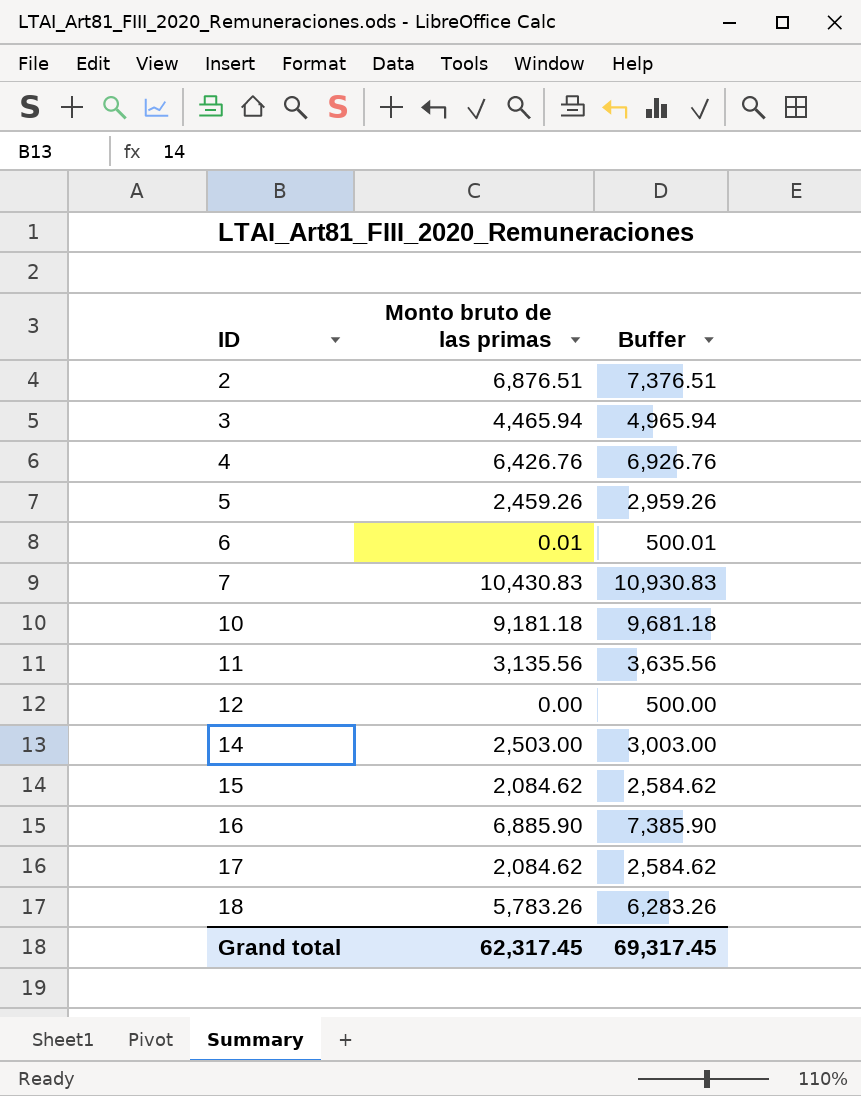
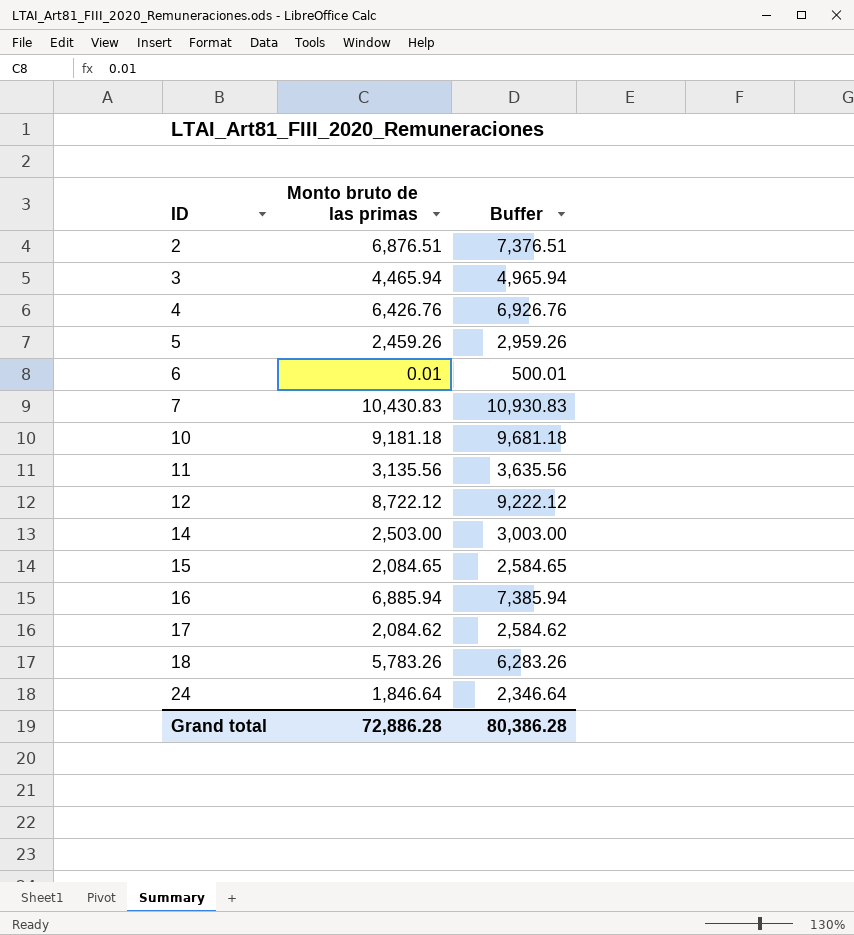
12 | Monto bruto de las primas: 0.00 -> 8,722.12
12 | Buffer: 500.00 -> 9,222.12
15 | Monto bruto de las primas: 2,084.62 -> 2,084.65
15 | Buffer: 2,584.62 -> 2,584.65
16 | Monto bruto de las primas: 6,885.90 -> 6,885.94
16 | Buffer: 7,385.90 -> 7,385.94
row 24: none -> 1,846.64 | 2,346.64
Grand total | Monto bruto de las primas: 62,317.45 -> 72,886.28
Grand total | Buffer: 69,317.45 -> 80,386.28

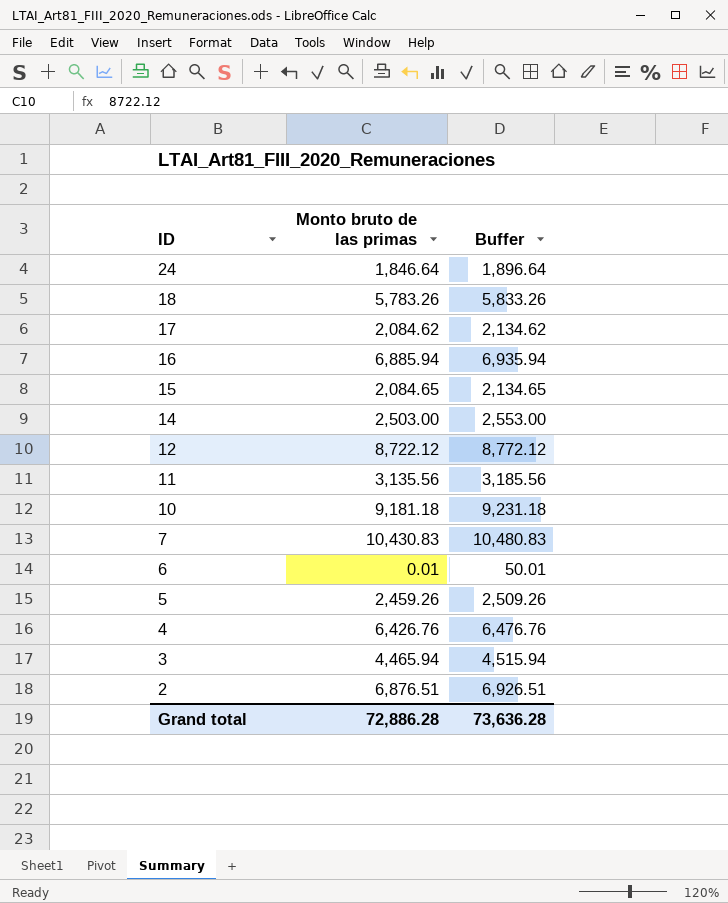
row order: ID ascending -> ID descending
column Buffer | formula: [Monto bruto de las primas] + 500 -> [Monto bruto de las primas] + 50
Grand total | Buffer: 80,386.28 -> 73,636.28

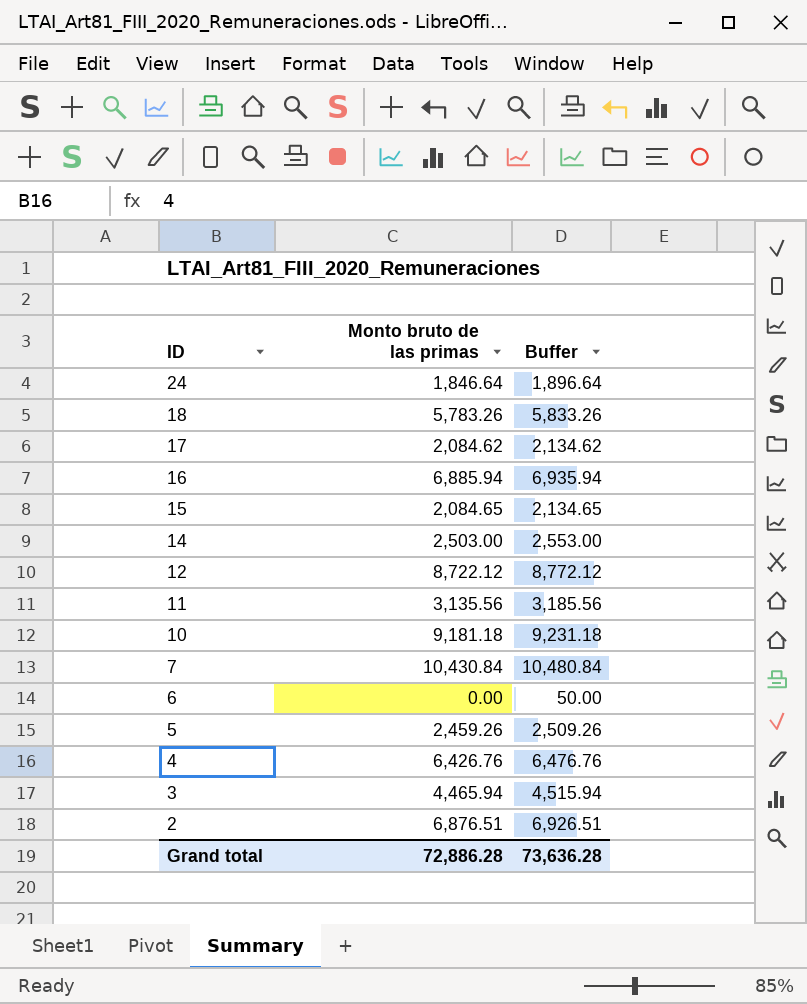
7 | Monto bruto de las primas: 10,430.83 -> 10,430.84
7 | Buffer: 10,480.83 -> 10,480.84
6 | Monto bruto de las primas: 0.01 -> 0.00
6 | Buffer: 50.01 -> 50.00

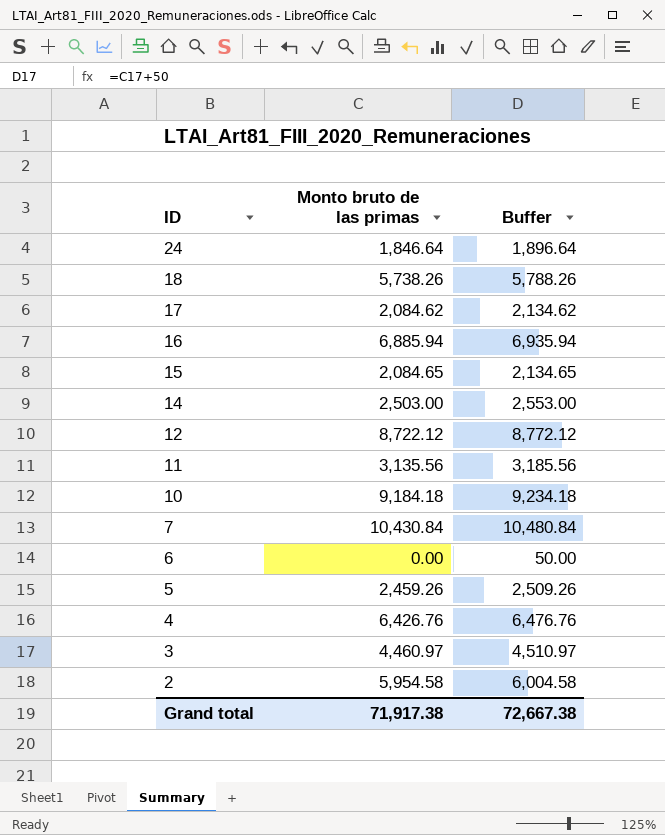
18 | Monto bruto de las primas: 5,783.26 -> 5,738.26
18 | Buffer: 5,833.26 -> 5,788.26
10 | Monto bruto de las primas: 9,181.18 -> 9,184.18
10 | Buffer: 9,231.18 -> 9,234.18
3 | Monto bruto de las primas: 4,465.94 -> 4,460.97
3 | Buffer: 4,515.94 -> 4,510.97
2 | Monto bruto de las primas: 6,876.51 -> 5,954.58
2 | Buffer: 6,926.51 -> 6,004.58
Grand total | Monto bruto de las primas: 72,886.28 -> 71,917.38
Grand total | Buffer: 73,636.28 -> 72,667.38

